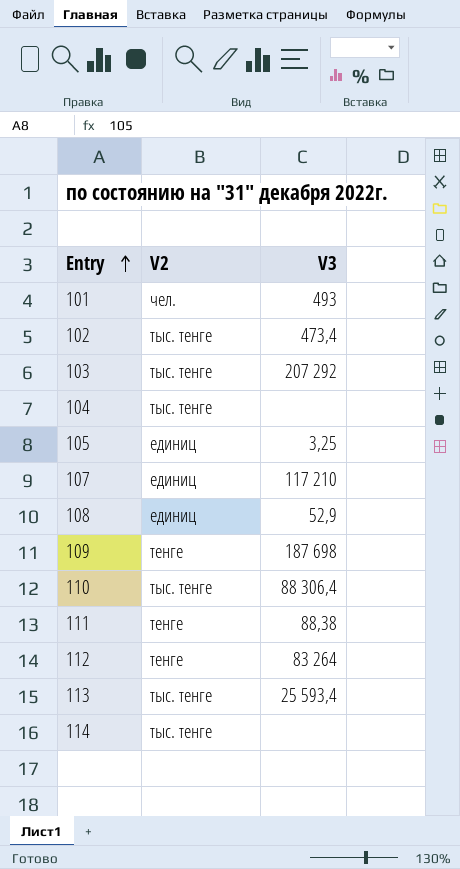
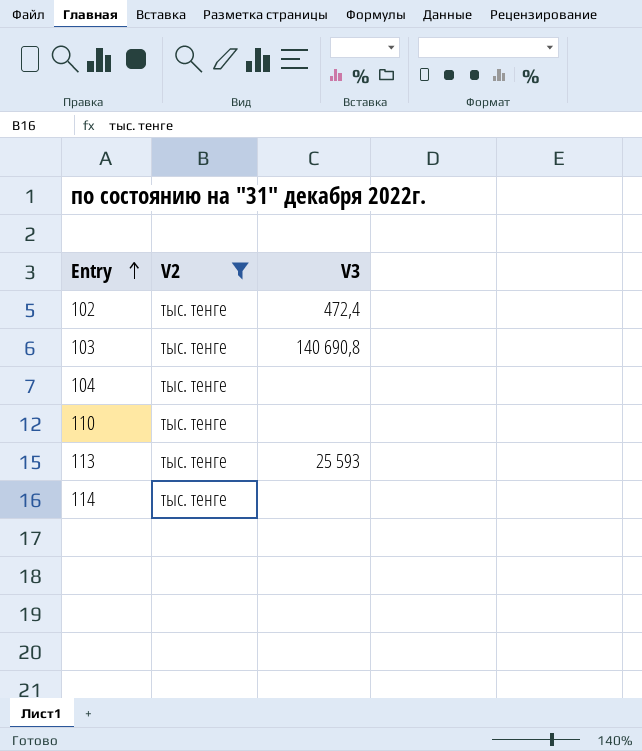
filter: none -> V2 = тыс. тенге
102 | V3: 473,4 -> 472,4
103 | V3: 207 292 -> 140 690,8
110 | V3: 88 306,4 -> none
113 | V3: 25 593,4 -> 25 593

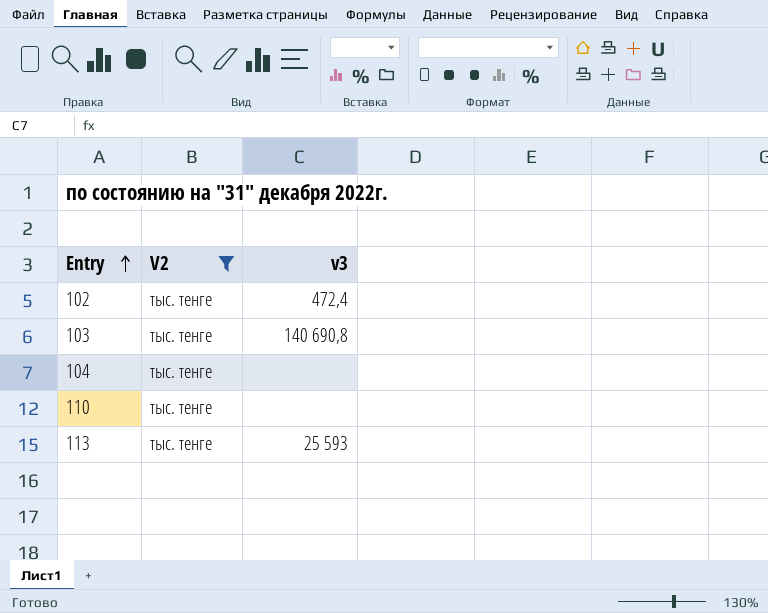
column name: V3 -> v3
row 114: тыс. тенге | none -> none

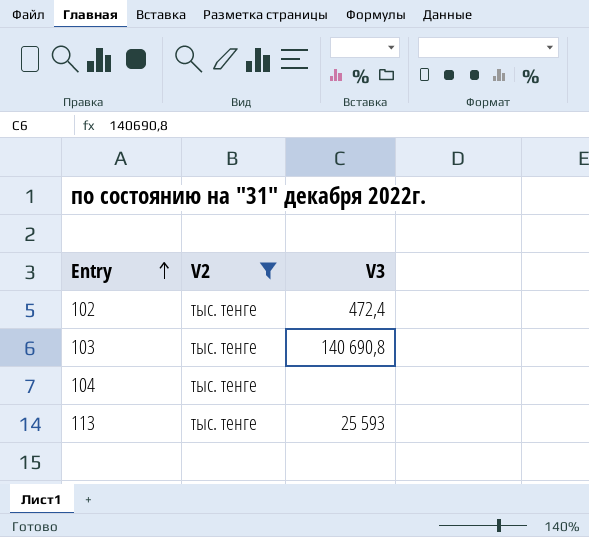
column name: v3 -> V3
row 110: тыс. тенге | none -> none

